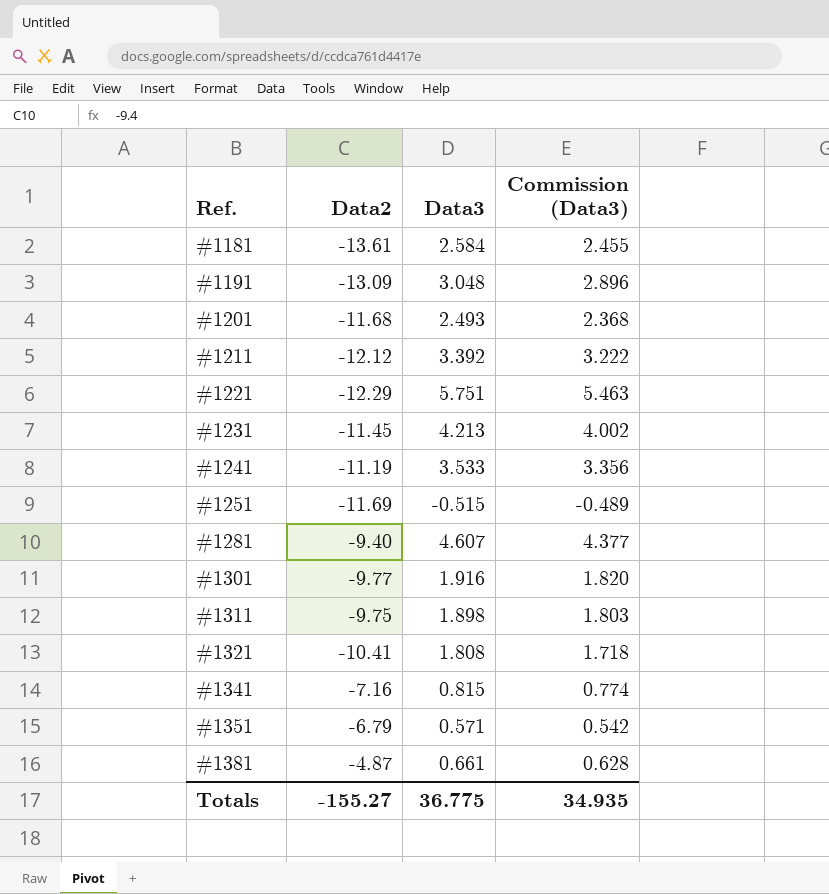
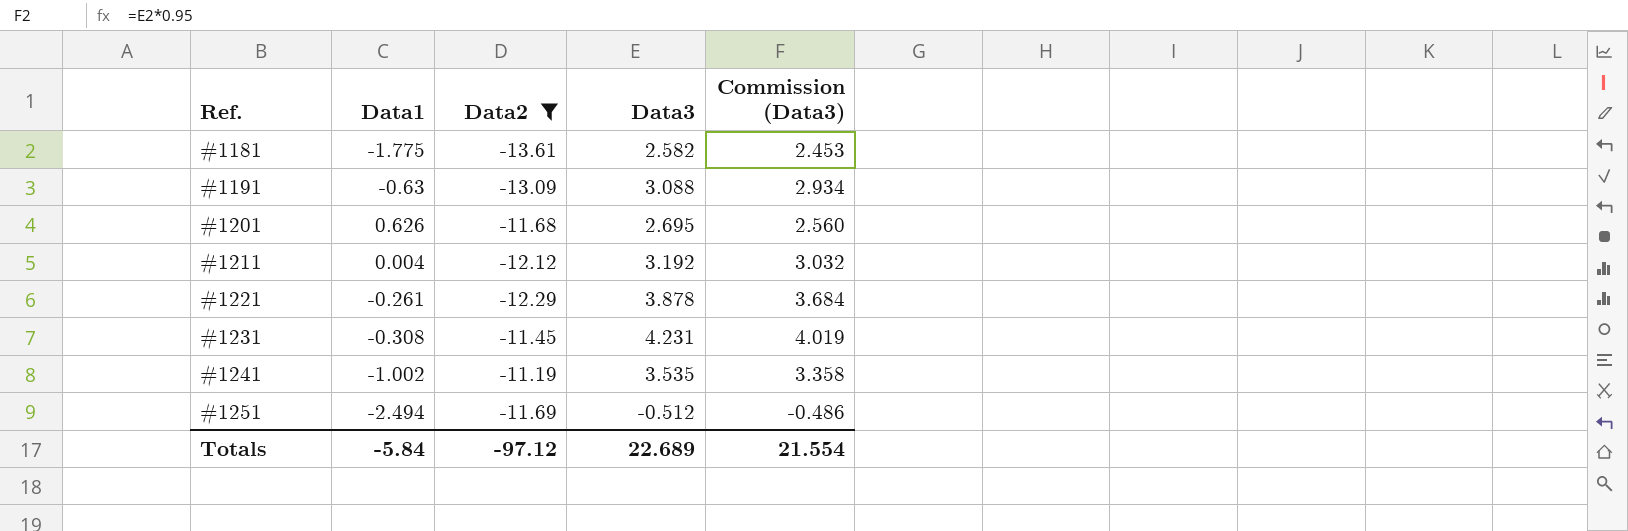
filter: none -> Data2 <= -11.19
column Data1 | position: none -> 2
#1181 | Data3: 2.584 -> 2.582
#1181 | Commission (Data3): 2.455 -> 2.453
#1191 | Data3: 3.048 -> 3.088
#1191 | Commission (Data3): 2.896 -> 2.934
#1201 | Data3: 2.493 -> 2.695
#1201 | Commission (Data3): 2.368 -> 2.560
#1211 | Data3: 3.392 -> 3.192
#1211 | Commission (Data3): 3.222 -> 3.032
#1221 | Data3: 5.751 -> 3.878
#1221 | Commission (Data3): 5.463 -> 3.684
#1231 | Data3: 4.213 -> 4.231
#1231 | Commission (Data3): 4.002 -> 4.019
#1241 | Data3: 3.533 -> 3.535
#1241 | Commission (Data3): 3.356 -> 3.358
#1251 | Data3: -0.515 -> -0.512
#1251 | Commission (Data3): -0.489 -> -0.486
Totals | Data2: -155.27 -> -97.12
Totals | Data3: 36.775 -> 22.689
Totals | Commission (Data3): 34.935 -> 21.554

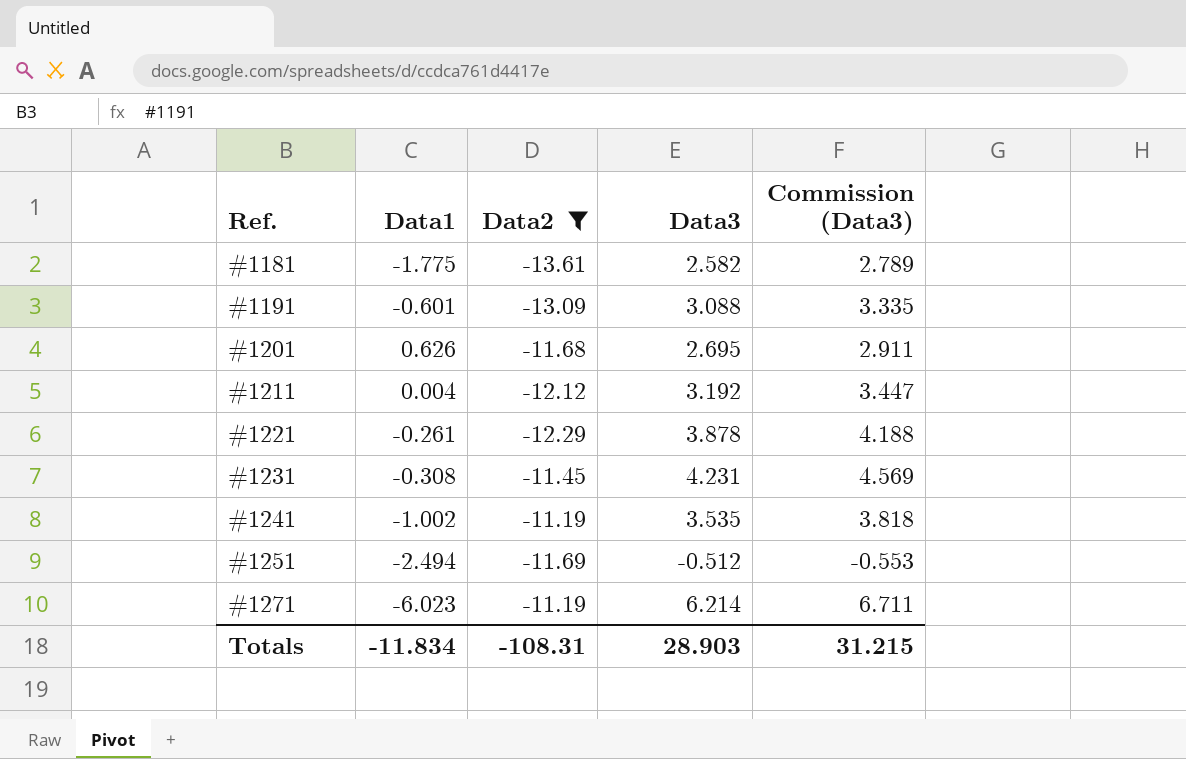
column Commission (Data3) | formula: [Data3] * 0.95 -> [Data3] * 1.08
#1191 | Data1: -0.63 -> -0.601
row #1271: none -> -6.023 | -11.19 | 6.214 | 6.711
Totals | Data1: -5.84 -> -11.834
Totals | Data2: -97.12 -> -108.31
Totals | Data3: 22.689 -> 28.903
Totals | Commission (Data3): 21.554 -> 31.215

